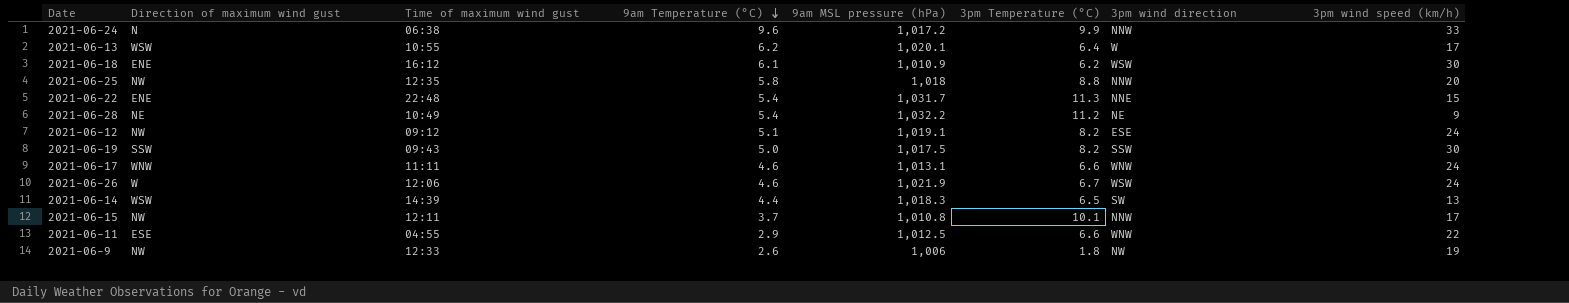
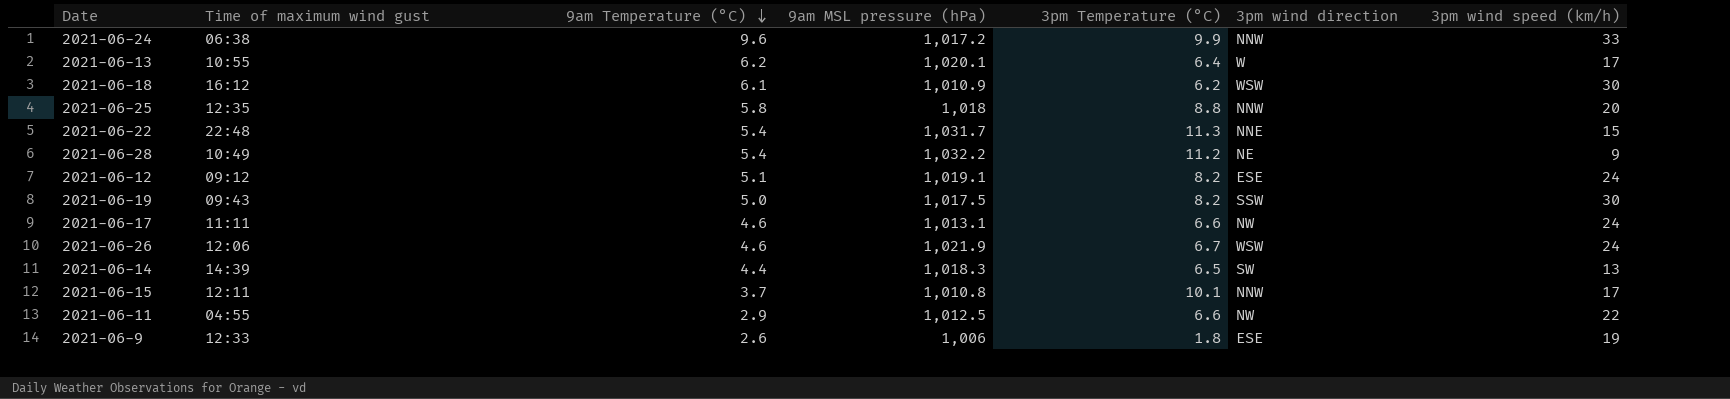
column Direction of maximum wind gust | position: 2 -> none
2021-06-17 | 3pm wind direction: WNW -> NW
2021-06-11 | 3pm wind direction: WNW -> NW
2021-06-9 | 3pm wind direction: NW -> ESE

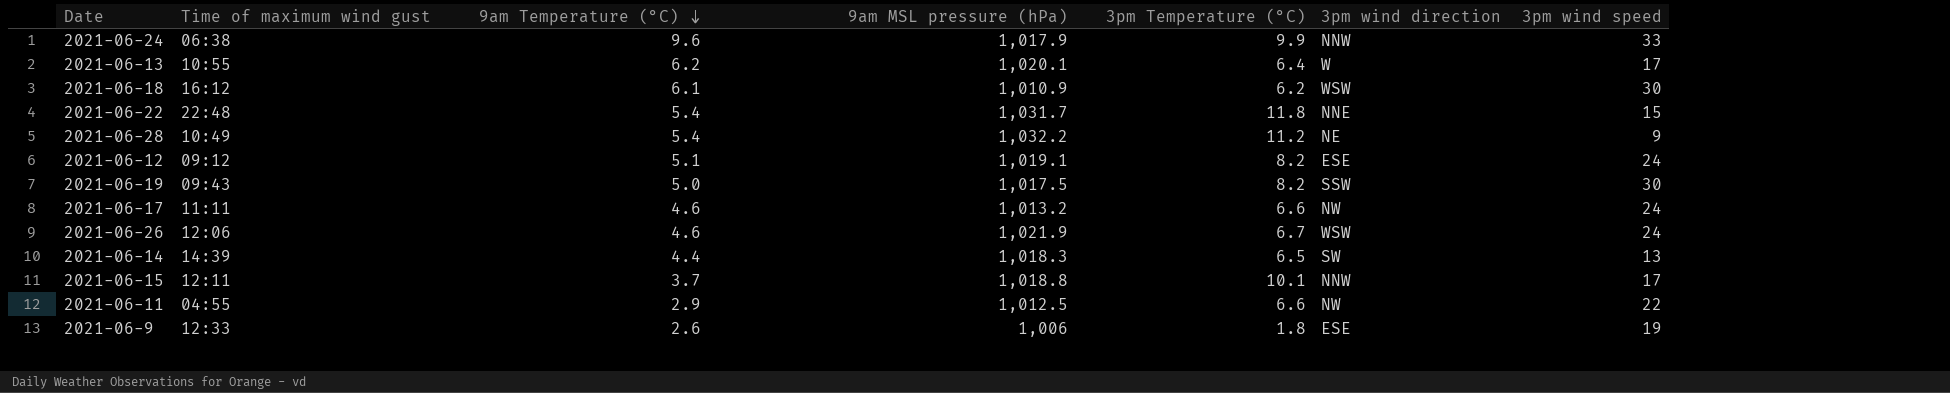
column name: 3pm wind speed (km/h) -> 3pm wind speed
row 2021-06-25: 12:35 | 5.8 | 1,018 | 8.8 | NNW | 20 -> none
2021-06-24 | 9am MSL pressure (hPa): 1,017.2 -> 1,017.9
2021-06-22 | 3pm Temperature (°C): 11.3 -> 11.8
2021-06-17 | 9am MSL pressure (hPa): 1,013.1 -> 1,013.2
2021-06-15 | 9am MSL pressure (hPa): 1,010.8 -> 1,018.8

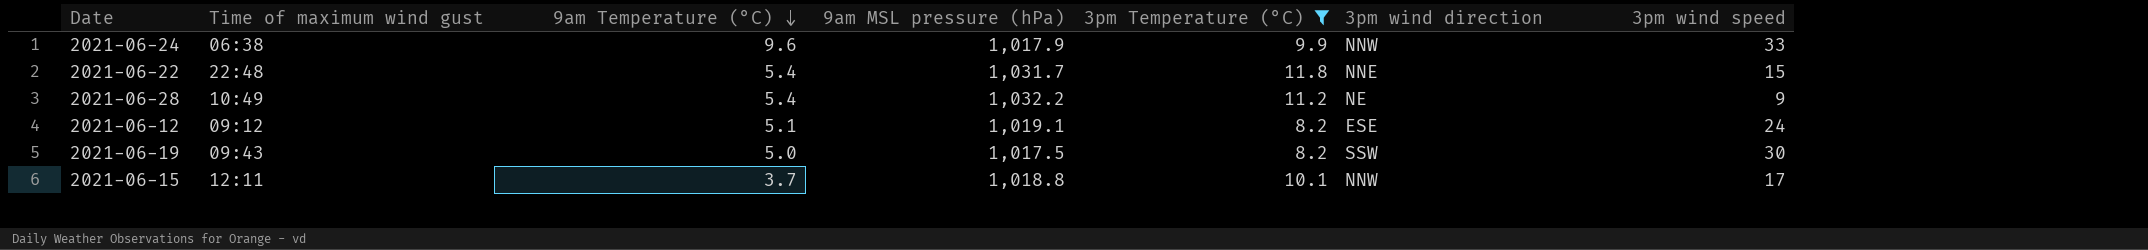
filter: none -> 3pm Temperature (°C) >= 8.2

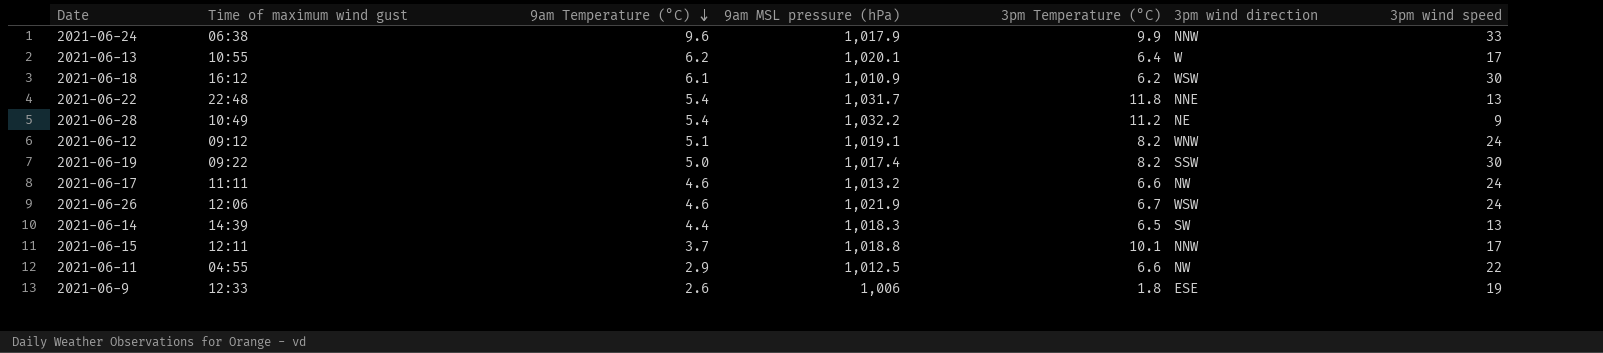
filter: 3pm Temperature (°C) >= 8.2 -> none
2021-06-22 | 3pm wind speed: 15 -> 13
2021-06-12 | 3pm wind direction: ESE -> WNW
2021-06-19 | Time of maximum wind gust: 09:43 -> 09:22
2021-06-19 | 9am MSL pressure (hPa): 1,017.5 -> 1,017.4

